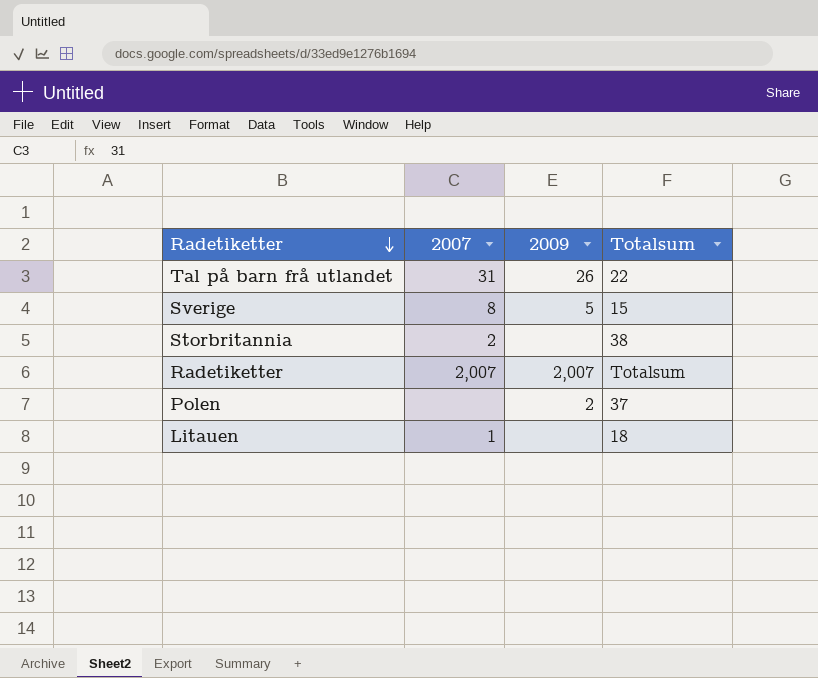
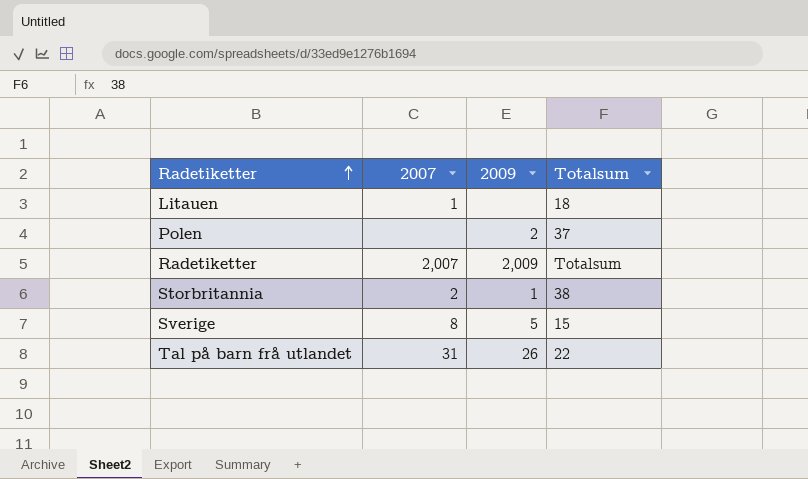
row order: Radetiketter descending -> Radetiketter ascending
Radetiketter | 2009: 2,007 -> 2,009
Storbritannia | 2009: none -> 1

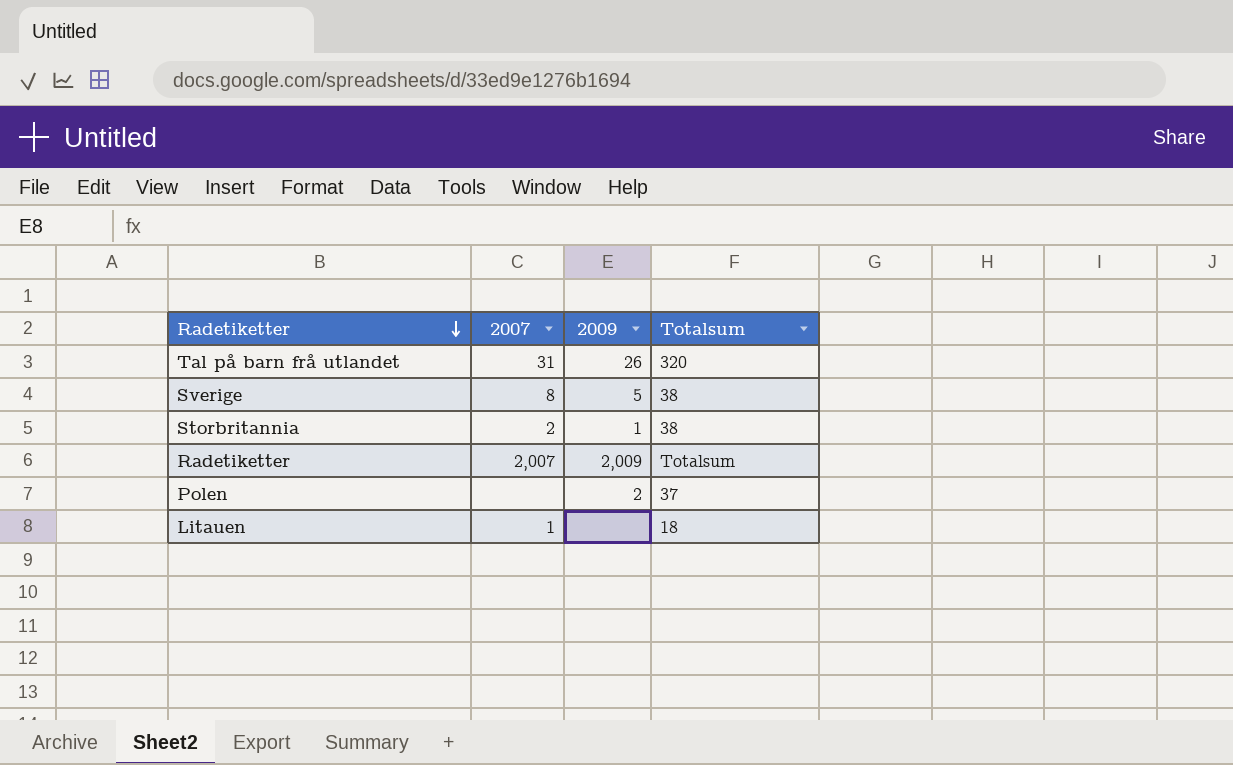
row order: Radetiketter ascending -> Radetiketter descending
Tal på barn frå utlandet | Totalsum: 22 -> 320
Sverige | Totalsum: 15 -> 38

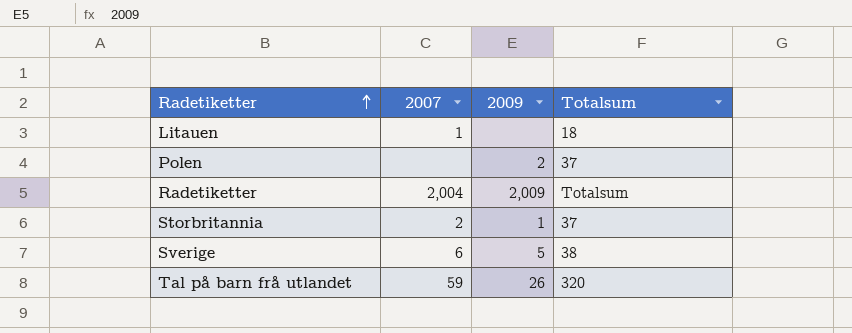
row order: Radetiketter descending -> Radetiketter ascending
Radetiketter | 2007: 2,007 -> 2,004
Storbritannia | Totalsum: 38 -> 37
Sverige | 2007: 8 -> 6
Tal på barn frå utlandet | 2007: 31 -> 59

